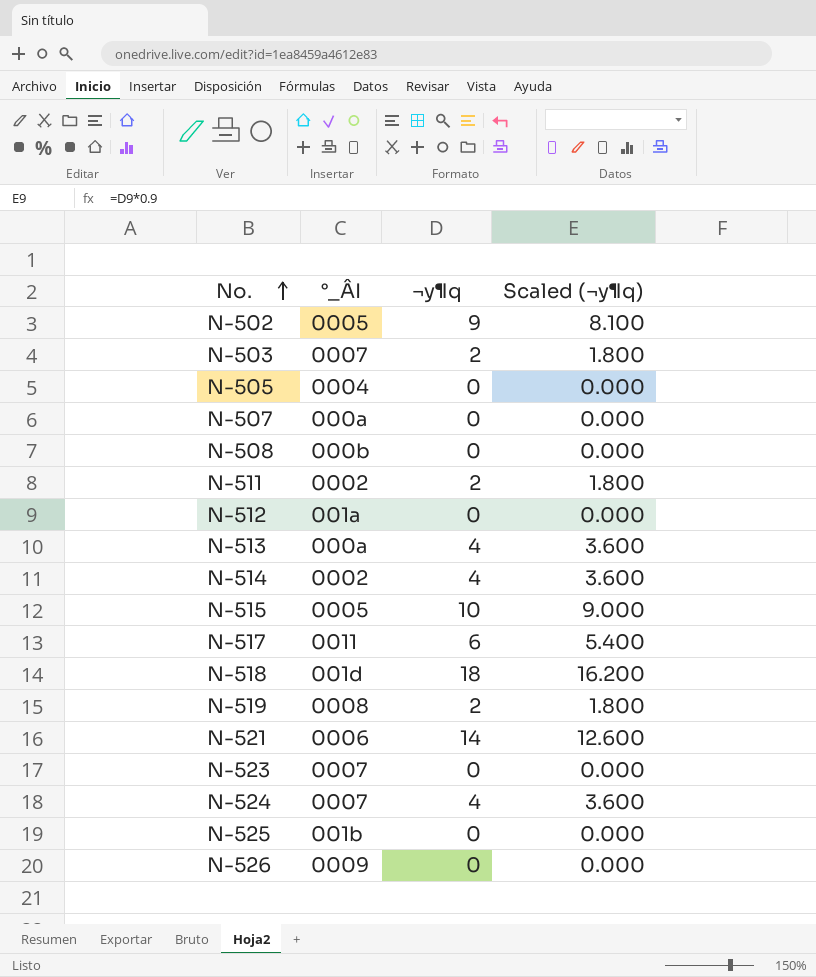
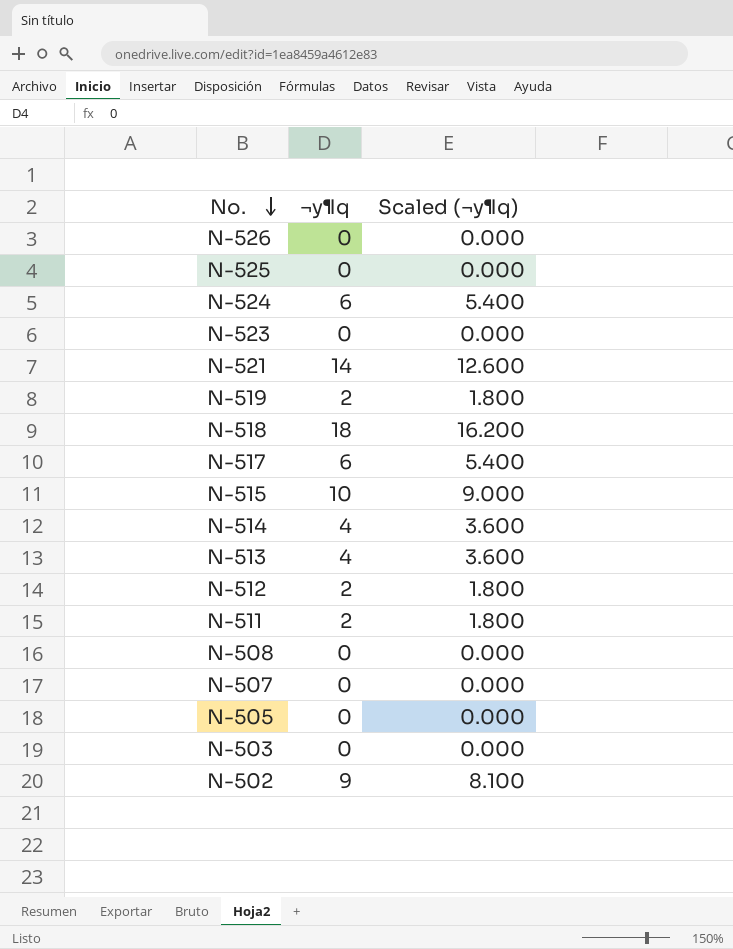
row order: No. ascending -> No. descending
column °_ÂI | position: 2 -> none
N-524 | ¬y¶q: 4 -> 6
N-524 | Scaled (¬y¶q): 3.600 -> 5.400
N-512 | ¬y¶q: 0 -> 2
N-512 | Scaled (¬y¶q): 0.000 -> 1.800
N-503 | ¬y¶q: 2 -> 0
N-503 | Scaled (¬y¶q): 1.800 -> 0.000

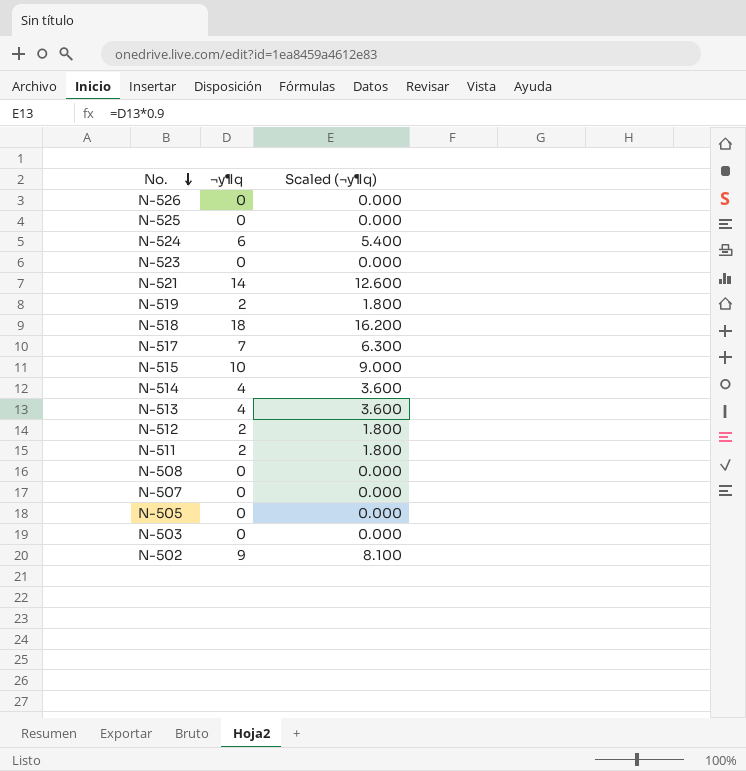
N-517 | ¬y¶q: 6 -> 7
N-517 | Scaled (¬y¶q): 5.400 -> 6.300

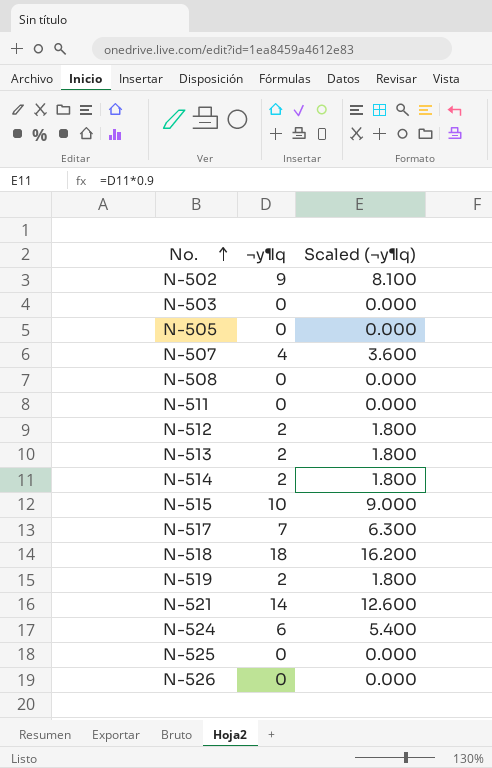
row order: No. descending -> No. ascending
row N-523: 0 | 0.000 -> none
N-507 | ¬y¶q: 0 -> 4
N-507 | Scaled (¬y¶q): 0.000 -> 3.600
N-511 | ¬y¶q: 2 -> 0
N-511 | Scaled (¬y¶q): 1.800 -> 0.000
N-513 | ¬y¶q: 4 -> 2
N-513 | Scaled (¬y¶q): 3.600 -> 1.800
N-514 | ¬y¶q: 4 -> 2
N-514 | Scaled (¬y¶q): 3.600 -> 1.800

